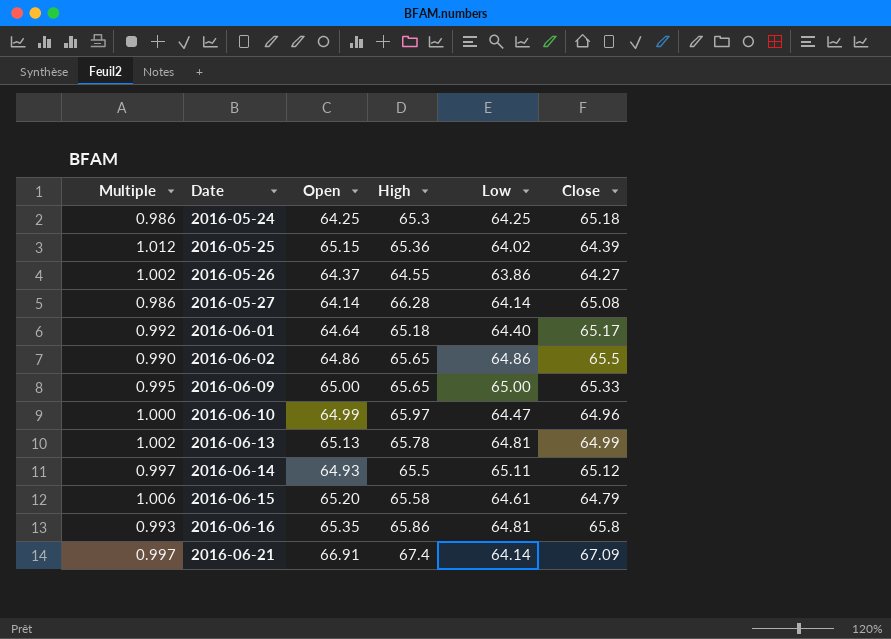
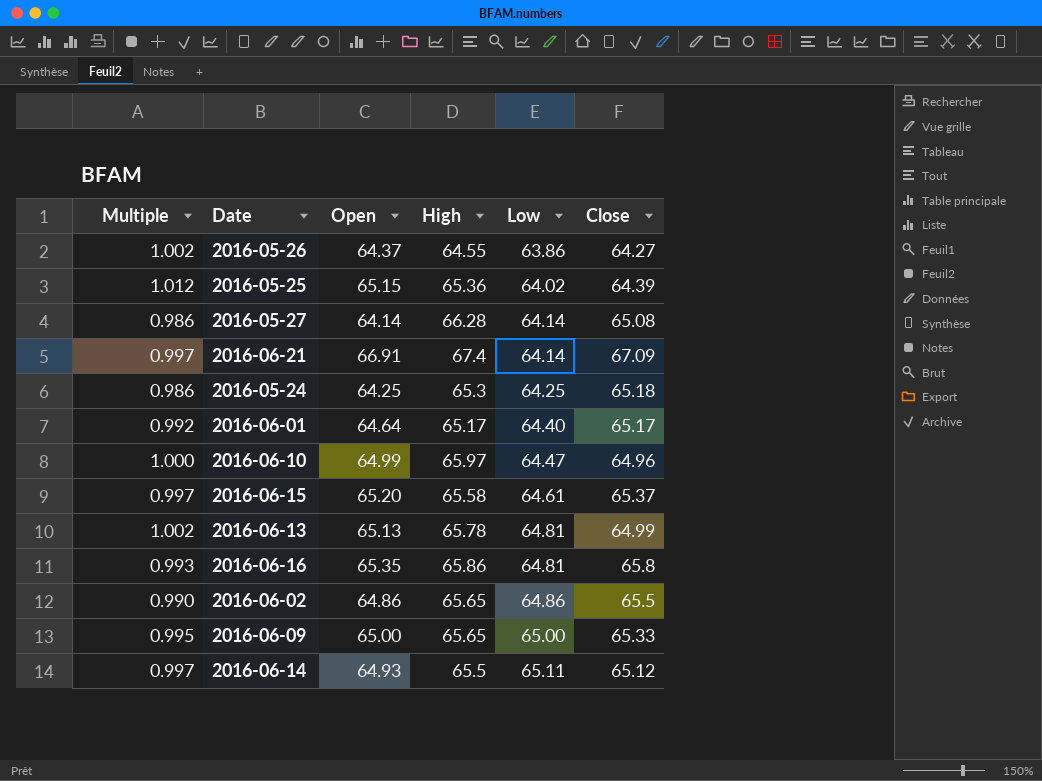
row order: Date ascending -> Low ascending
2016-06-01 | High: 65.18 -> 65.17
2016-06-15 | Multiple: 1.006 -> 0.997
2016-06-15 | Close: 64.79 -> 65.37

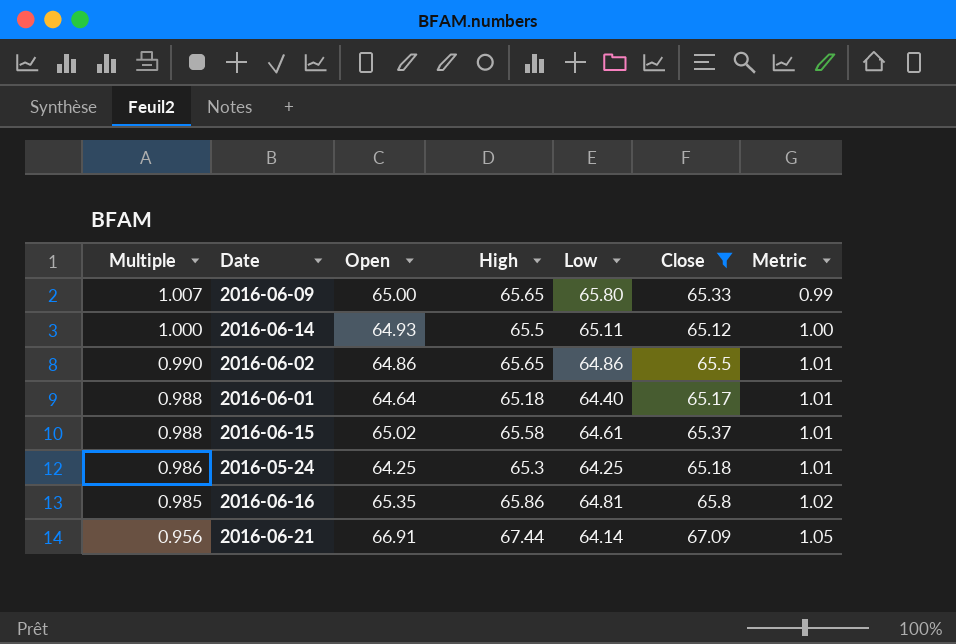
filter: none -> Close >= 65.12
row order: Low ascending -> Multiple descending
column Multiple | formula: [Open] / [Close] -> [Low] / [Close]
column Metric | formula: none -> [Close] / [Low]
2016-06-09 | Low: 65.00 -> 65.80
2016-06-01 | High: 65.17 -> 65.18
2016-06-15 | Open: 65.20 -> 65.02
2016-06-21 | High: 67.4 -> 67.44

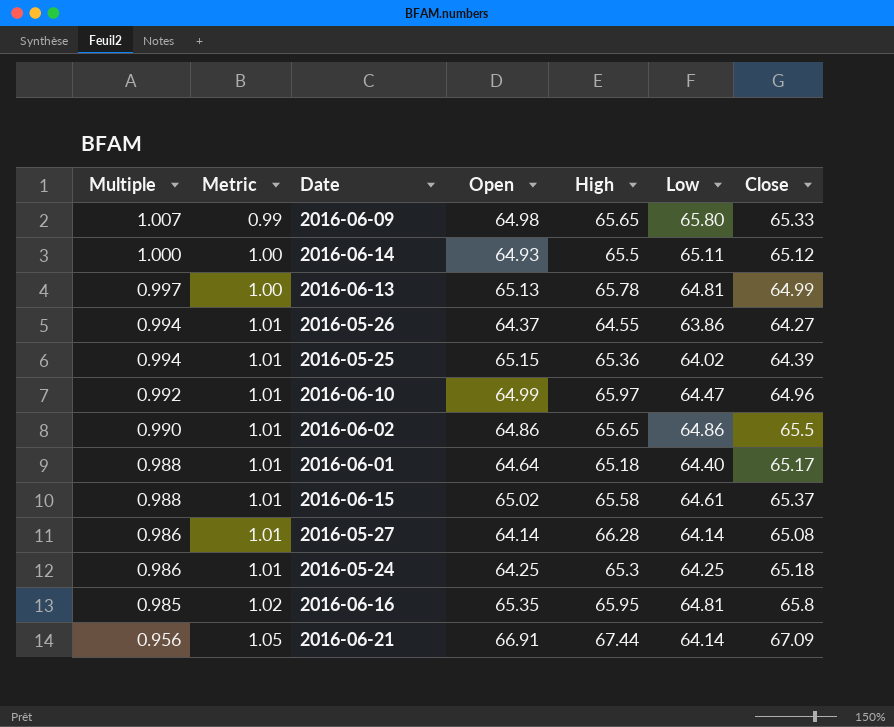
filter: Close >= 65.12 -> none
column Metric | position: 7 -> 2
2016-06-09 | Open: 65.00 -> 64.98
2016-06-16 | High: 65.86 -> 65.95

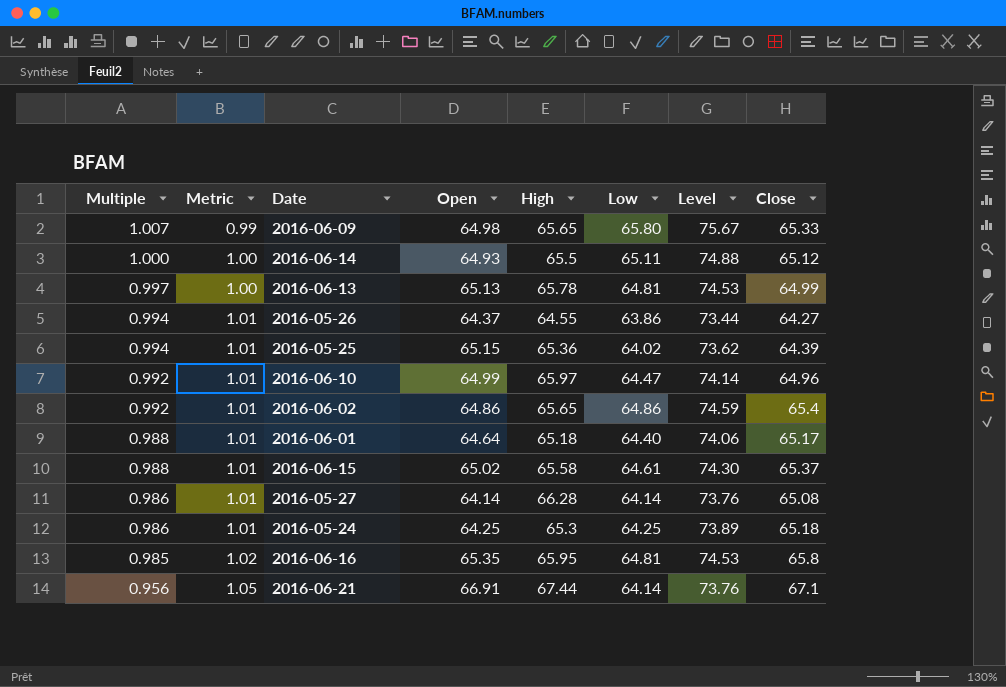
column Level | formula: none -> [Low] * 1.15
2016-06-02 | Multiple: 0.990 -> 0.992
2016-06-02 | Close: 65.5 -> 65.4
2016-06-21 | Close: 67.09 -> 67.1

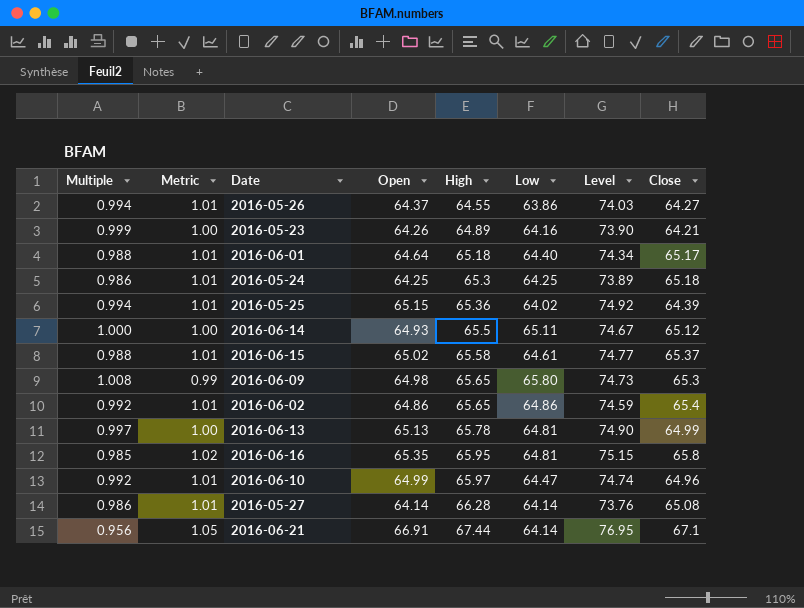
row order: Multiple descending -> High ascending
column Level | formula: [Low] * 1.15 -> [Open] * 1.15
row 2016-05-23: none -> 0.999 | 1.00 | 64.26 | 64.89 | 64.16 | 73.90 | 64.21
2016-06-09 | Multiple: 1.007 -> 1.008
2016-06-09 | Close: 65.33 -> 65.3

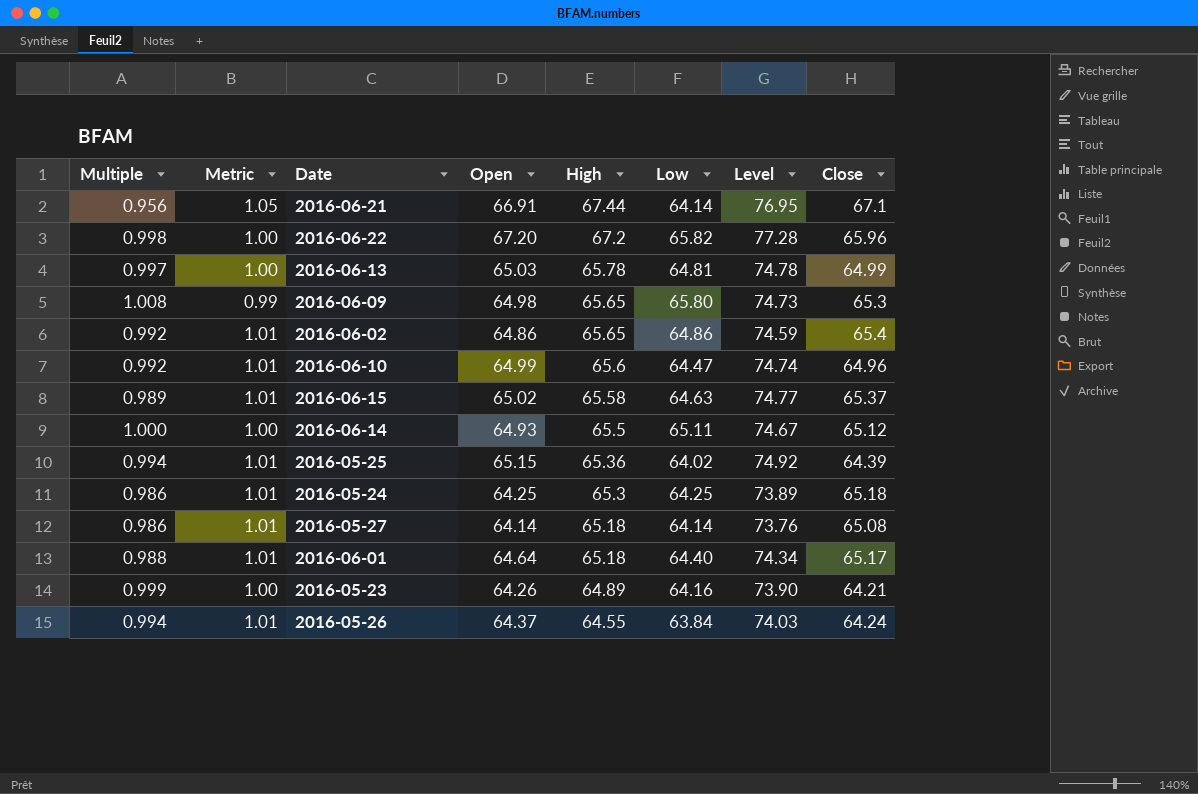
row order: High ascending -> High descending
row 2016-06-16: 0.985 | 1.02 | 65.35 | 65.95 | 64.81 | 75.15 | 65.8 -> none
row 2016-06-22: none -> 0.998 | 1.00 | 67.20 | 67.2 | 65.82 | 77.28 | 65.96
2016-06-13 | Open: 65.13 -> 65.03
2016-06-13 | Level: 74.90 -> 74.78
2016-06-10 | High: 65.97 -> 65.6
2016-06-15 | Multiple: 0.988 -> 0.989
2016-06-15 | Low: 64.61 -> 64.63
2016-05-27 | High: 66.28 -> 65.18
2016-05-26 | Low: 63.86 -> 63.84
2016-05-26 | Close: 64.27 -> 64.24

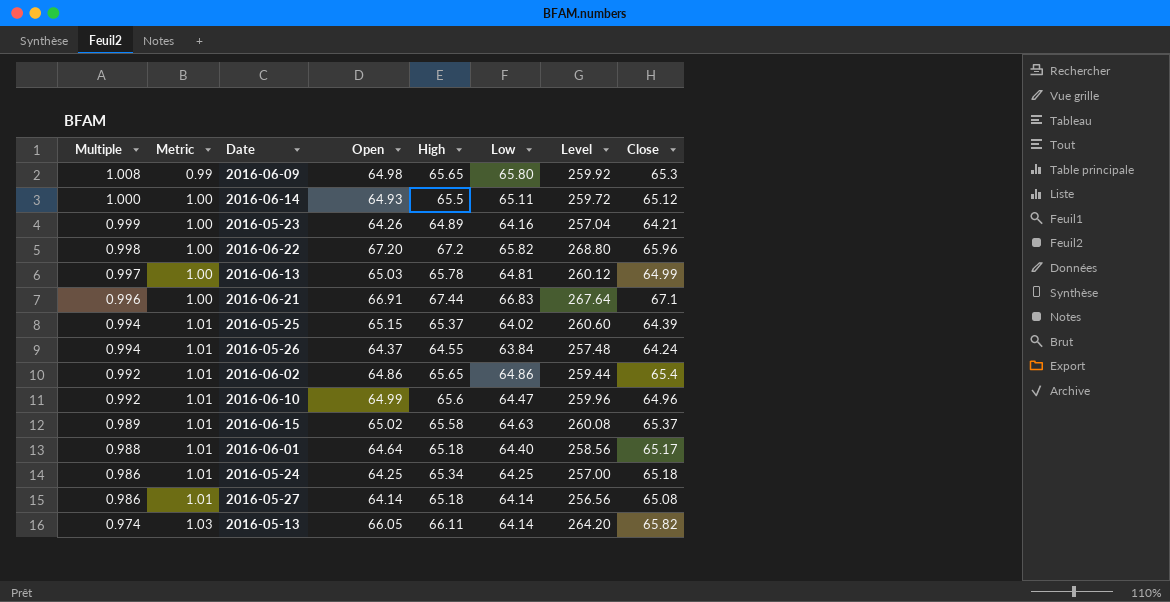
row order: High descending -> Multiple descending
column Level | formula: [Open] * 1.15 -> [Open] * 4
2016-06-21 | Multiple: 0.956 -> 0.996
2016-06-21 | Metric: 1.05 -> 1.00
2016-06-21 | Low: 64.14 -> 66.83
2016-05-25 | High: 65.36 -> 65.37
2016-05-24 | High: 65.3 -> 65.34
row 2016-05-13: none -> 0.974 | 1.03 | 66.05 | 66.11 | 64.14 | 264.20 | 65.82

